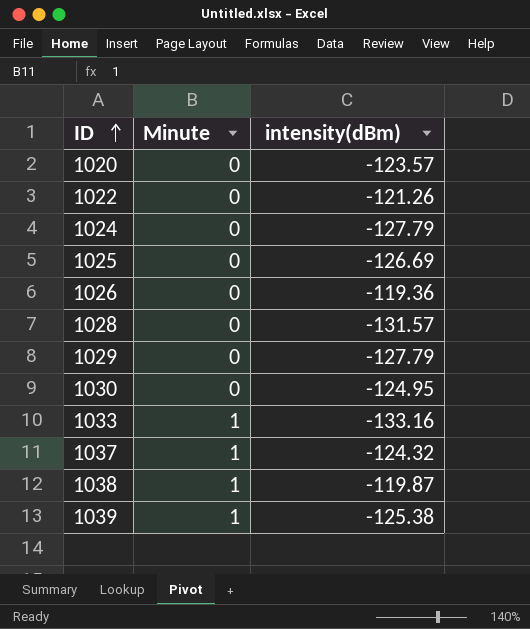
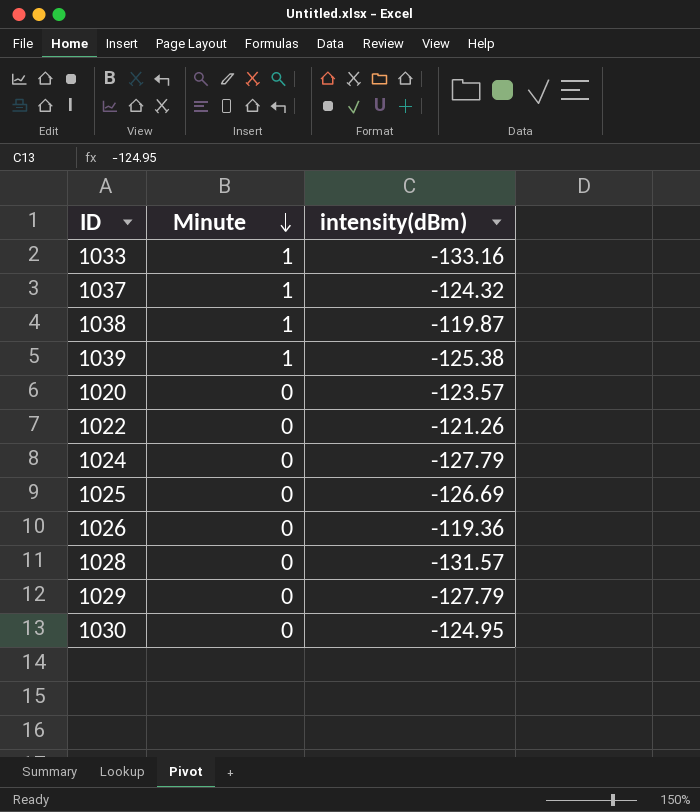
row order: ID ascending -> Minute descending

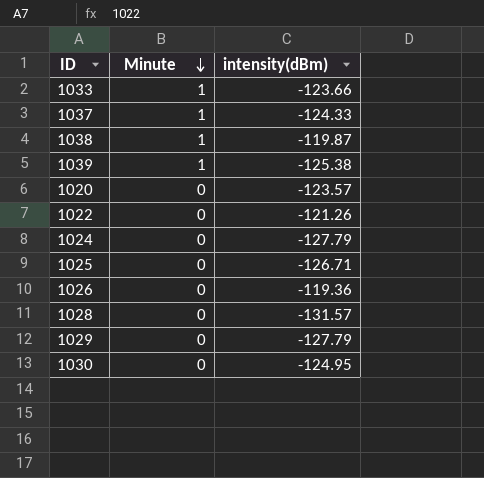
1033 | intensity(dBm): -133.16 -> -123.66
1037 | intensity(dBm): -124.32 -> -124.33
1025 | intensity(dBm): -126.69 -> -126.71

